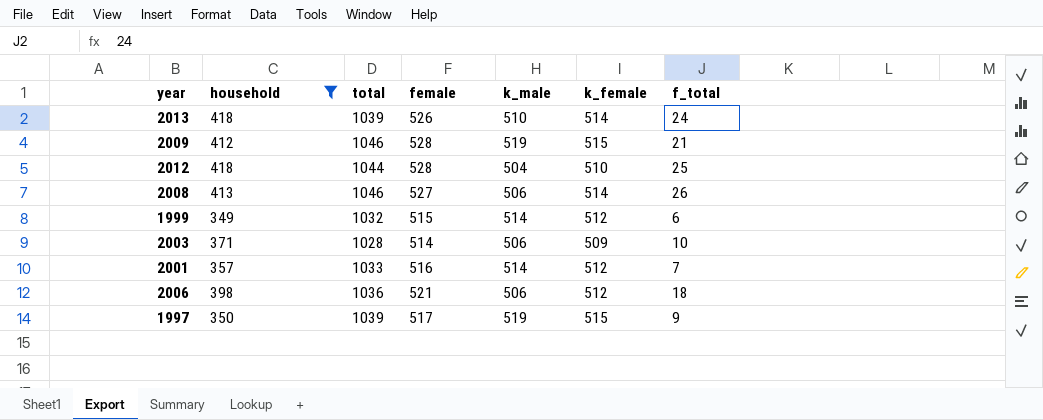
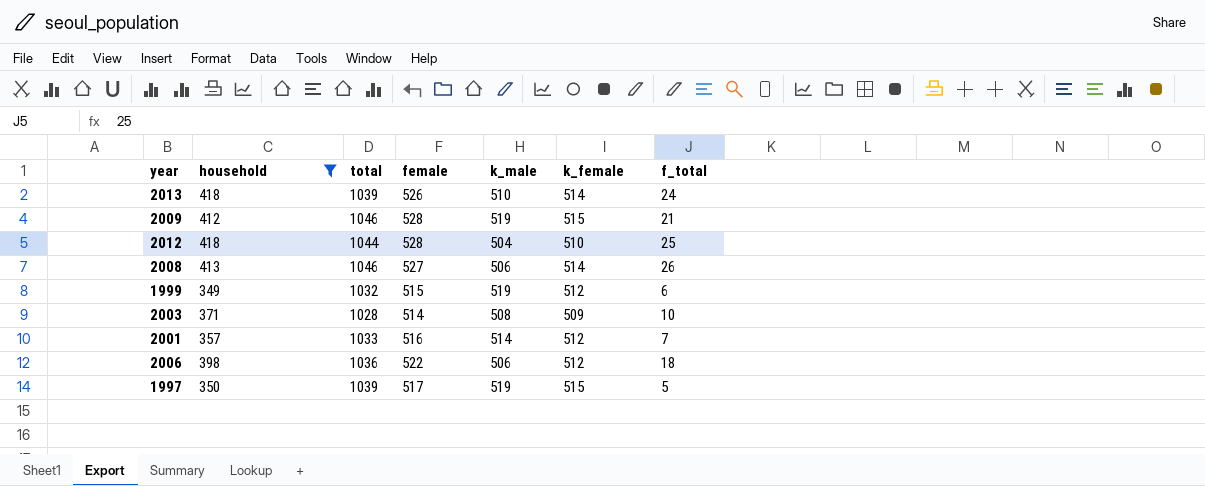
1999 | k_male: 514 -> 519
2003 | k_male: 506 -> 508
2006 | female: 521 -> 522
1997 | f_total: 9 -> 5

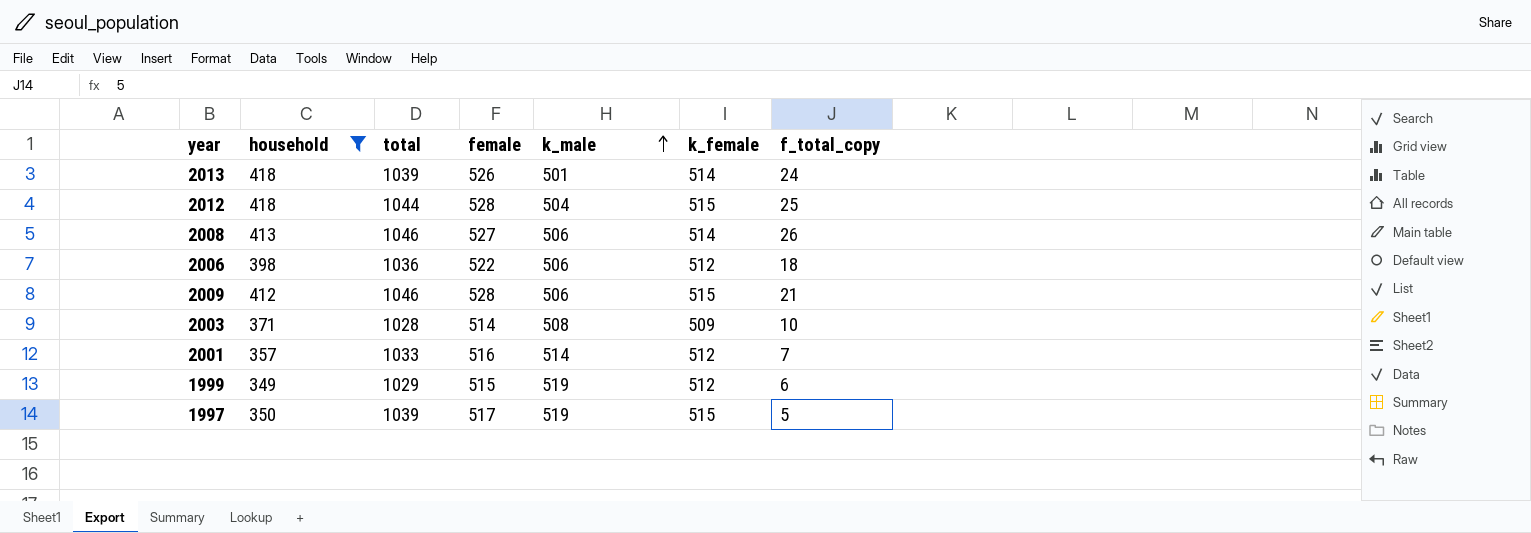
row order: none -> k_male ascending
column name: f_total -> f_total_copy
2013 | k_male: 510 -> 501
2012 | k_female: 510 -> 515
2009 | k_male: 519 -> 506
1999 | total: 1032 -> 1029

